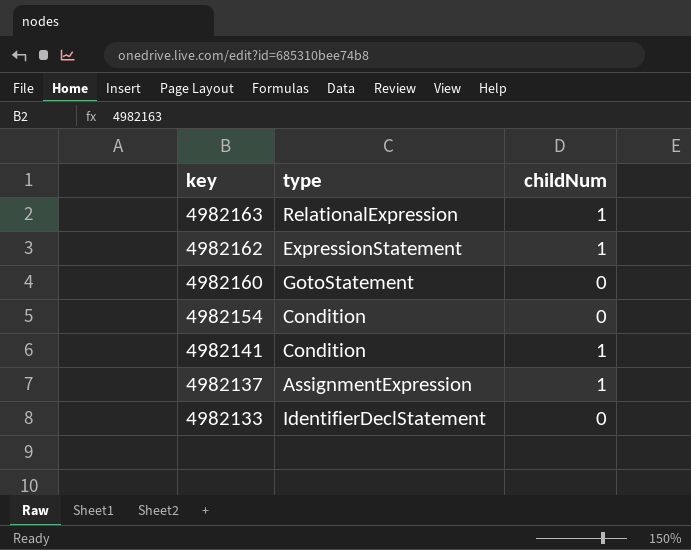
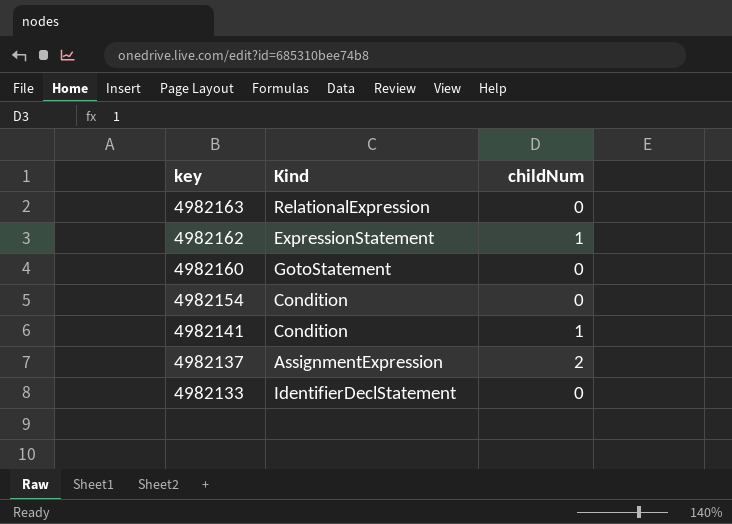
column name: type -> Kind
4982163 | childNum: 1 -> 0
4982137 | childNum: 1 -> 2

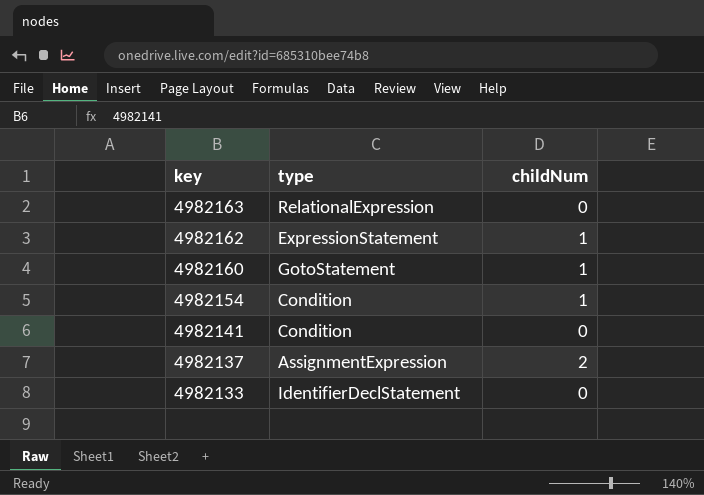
column name: Kind -> type
4982160 | childNum: 0 -> 1
4982154 | childNum: 0 -> 1
4982141 | childNum: 1 -> 0

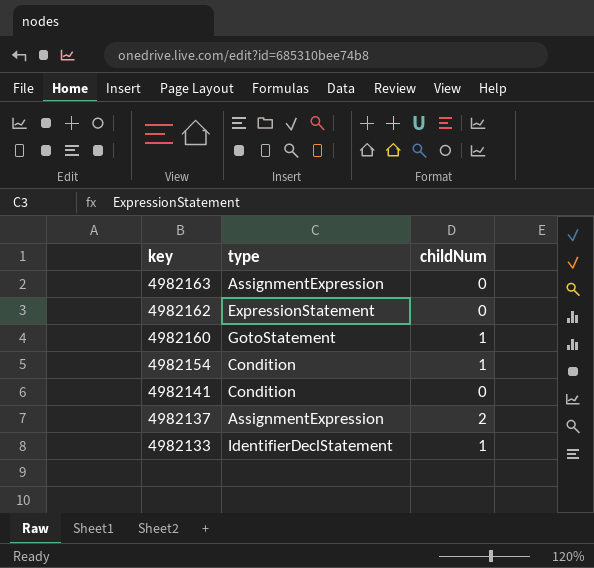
4982163 | type: RelationalExpression -> AssignmentExpression
4982162 | childNum: 1 -> 0
4982133 | childNum: 0 -> 1

